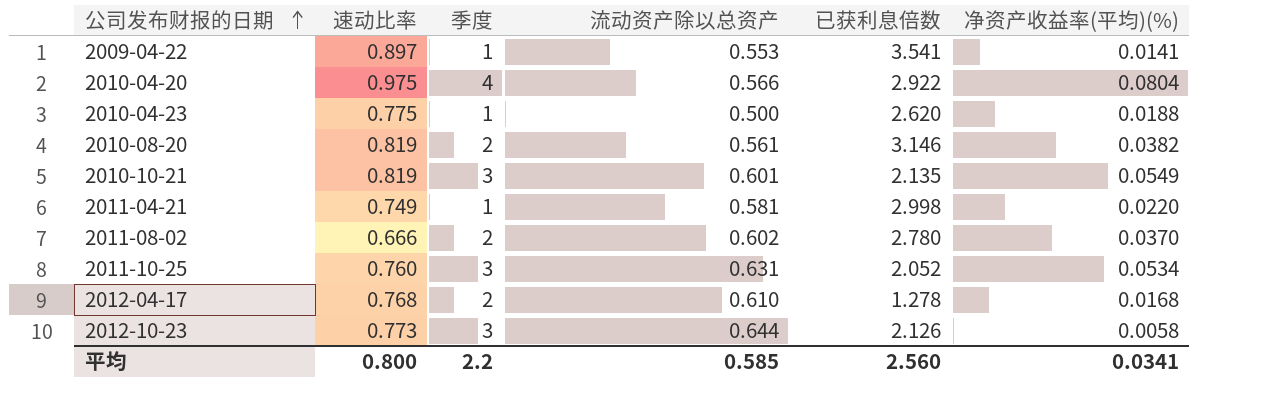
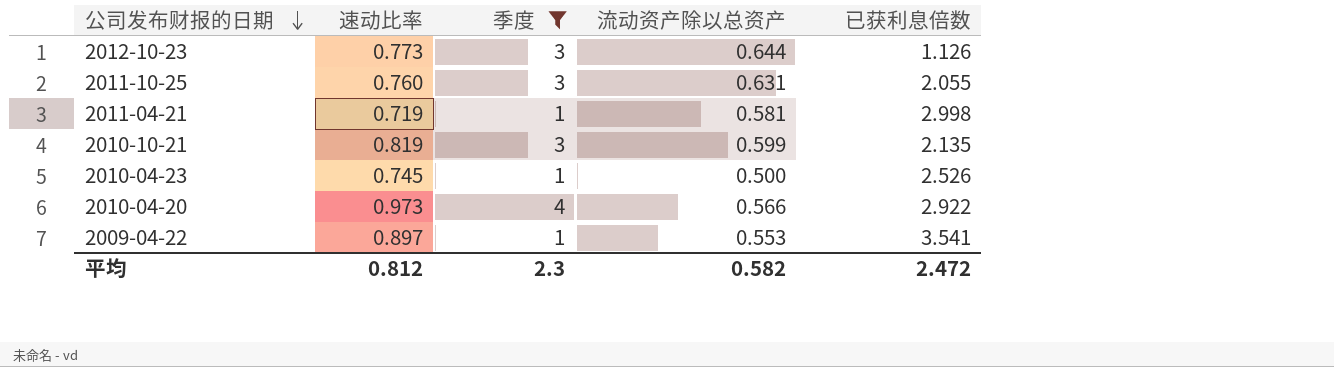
filter: none -> 季度 != 2
row order: 公司发布财报的日期 ascending -> 公司发布财报的日期 descending
column 净资产收益率(平均)(%) | position: 6 -> none
2012-10-23 | 已获利息倍数: 2.126 -> 1.126
2011-10-25 | 已获利息倍数: 2.052 -> 2.055
2011-04-21 | 速动比率: 0.749 -> 0.719
2010-10-21 | 流动资产除以总资产: 0.601 -> 0.599
2010-04-23 | 速动比率: 0.775 -> 0.745
2010-04-23 | 已获利息倍数: 2.620 -> 2.526
2010-04-20 | 速动比率: 0.975 -> 0.973
平均 | 速动比率: 0.800 -> 0.812
平均 | 季度: 2.2 -> 2.3
平均 | 流动资产除以总资产: 0.585 -> 0.582
平均 | 已获利息倍数: 2.560 -> 2.472

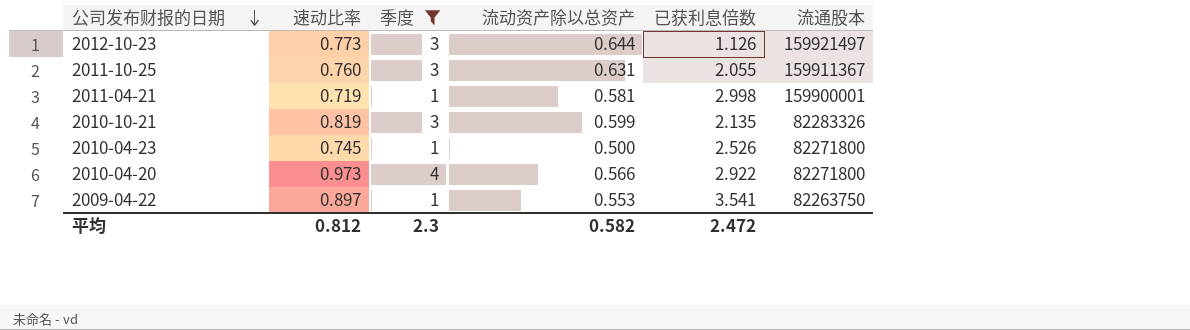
column 流通股本 | position: none -> 6

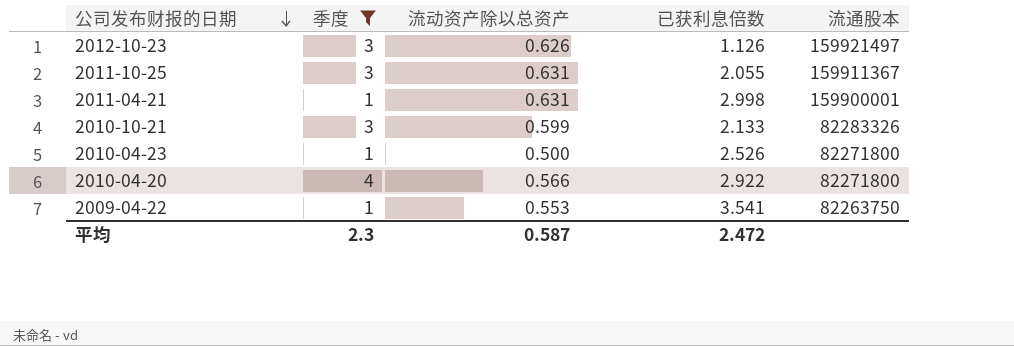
column 速动比率 | position: 2 -> none
2012-10-23 | 流动资产除以总资产: 0.644 -> 0.626
2011-04-21 | 流动资产除以总资产: 0.581 -> 0.631
2010-10-21 | 已获利息倍数: 2.135 -> 2.133
平均 | 流动资产除以总资产: 0.582 -> 0.587

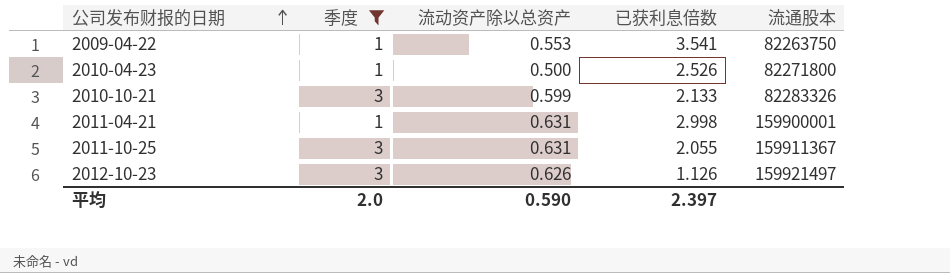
row order: 公司发布财报的日期 descending -> 公司发布财报的日期 ascending
row 2010-04-20: 4 | 0.566 | 2.922 | 82271800 -> none
平均 | 季度: 2.3 -> 2.0
平均 | 流动资产除以总资产: 0.587 -> 0.590
平均 | 已获利息倍数: 2.472 -> 2.397

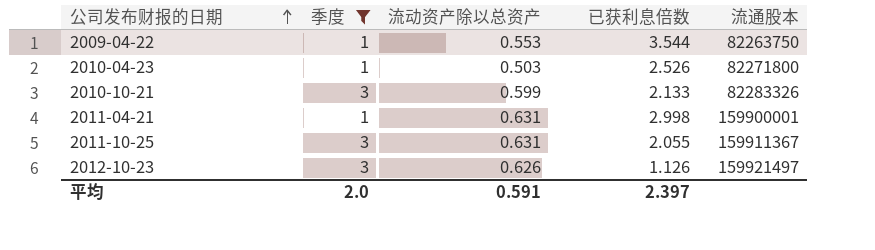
2009-04-22 | 已获利息倍数: 3.541 -> 3.544
2010-04-23 | 流动资产除以总资产: 0.500 -> 0.503
平均 | 流动资产除以总资产: 0.590 -> 0.591

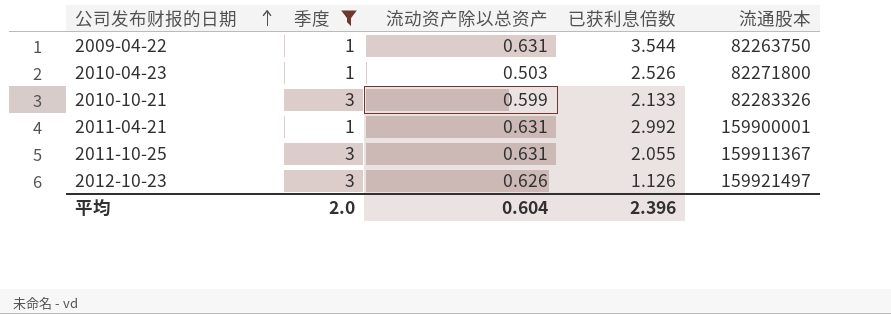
2009-04-22 | 流动资产除以总资产: 0.553 -> 0.631
2011-04-21 | 已获利息倍数: 2.998 -> 2.992
平均 | 流动资产除以总资产: 0.591 -> 0.604
平均 | 已获利息倍数: 2.397 -> 2.396

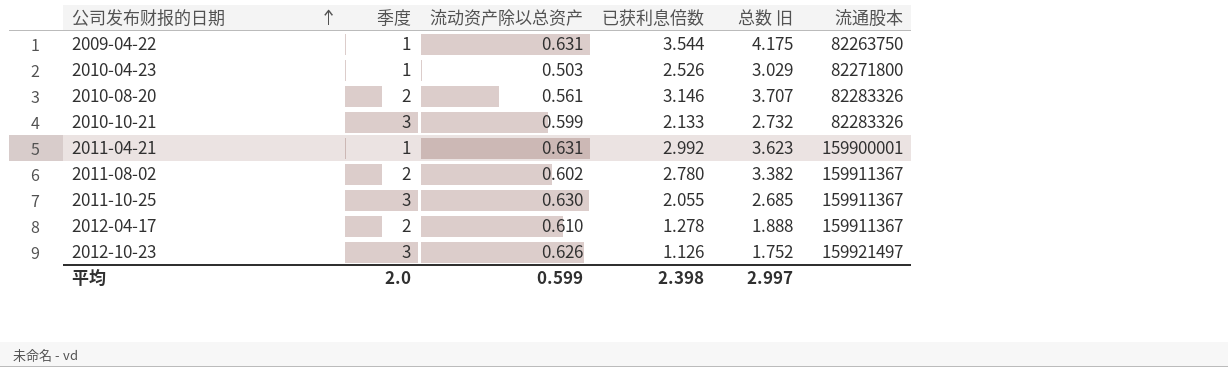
filter: 季度 != 2 -> none
column 总数 旧 | formula: none -> [流动资产除以总资产] + [已获利息倍数]
2011-10-25 | 流动资产除以总资产: 0.631 -> 0.630
平均 | 流动资产除以总资产: 0.604 -> 0.599
平均 | 已获利息倍数: 2.396 -> 2.398

